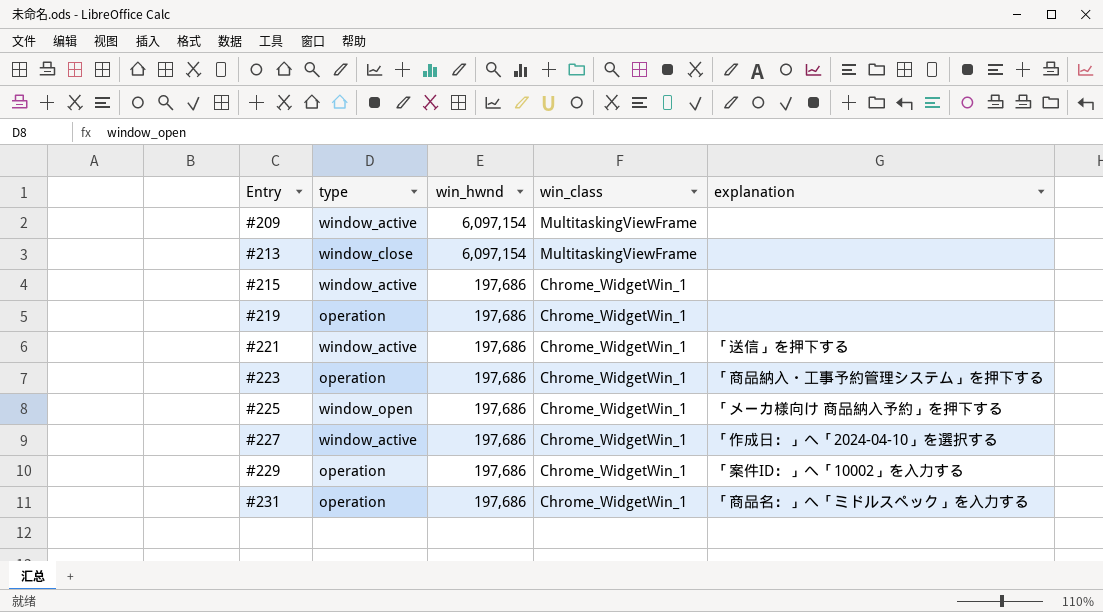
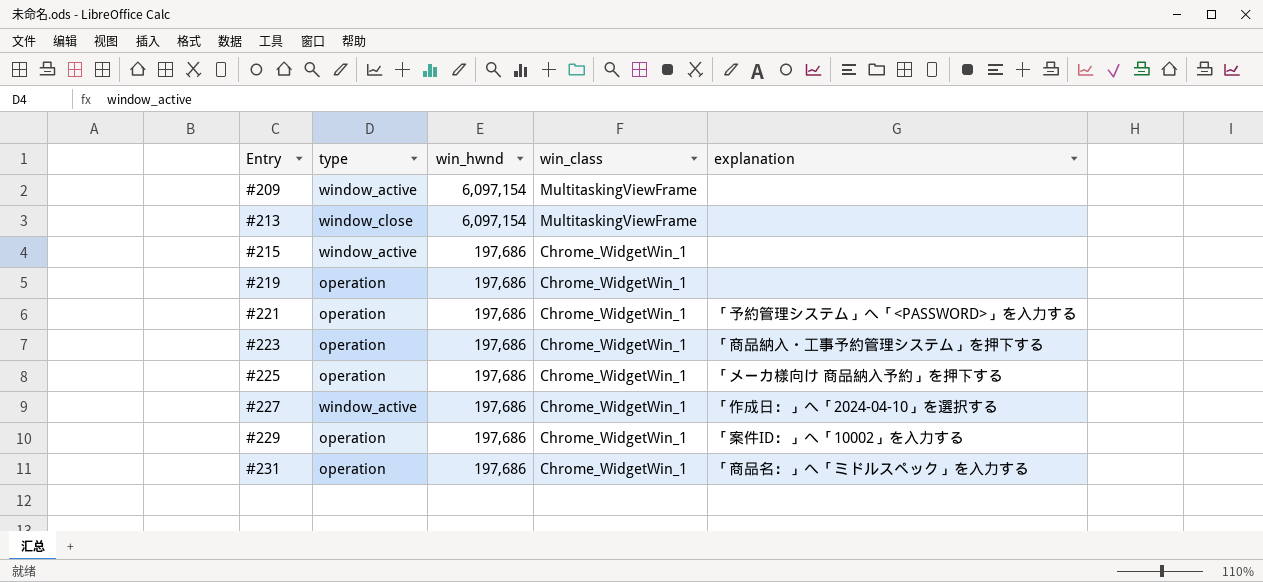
#221 | type: window_active -> operation
#221 | explanation: 「送信」を押下する -> 「予約管理システム」へ「<PASSWORD>」を入力する
#225 | type: window_open -> operation

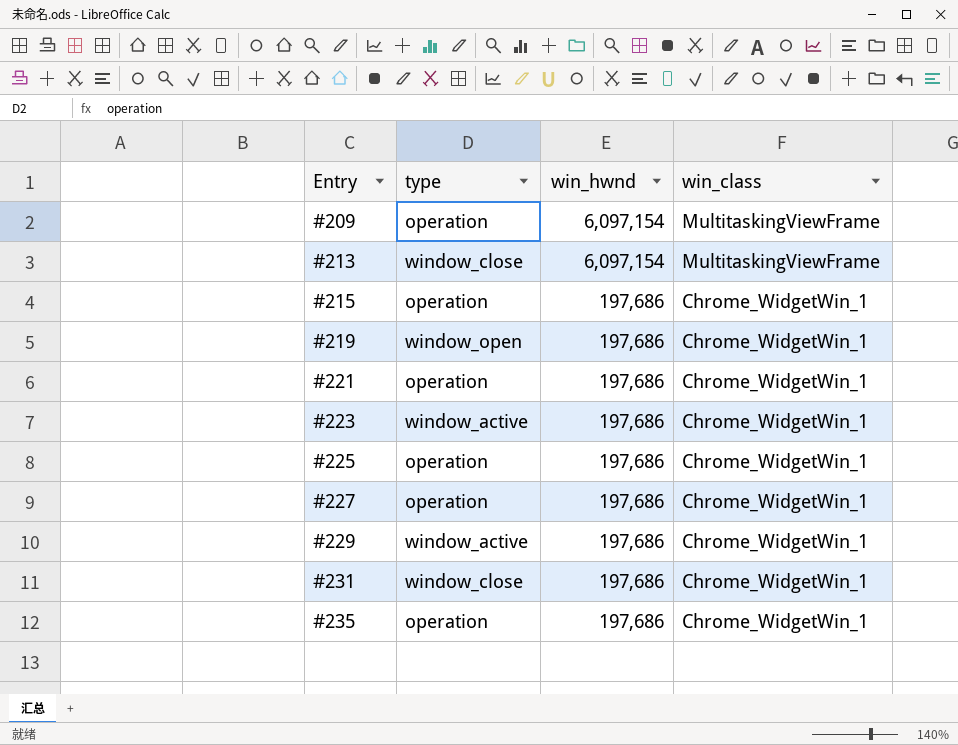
column explanation | position: 5 -> none
#209 | type: window_active -> operation
#215 | type: window_active -> operation
#219 | type: operation -> window_open
#223 | type: operation -> window_active
#227 | type: window_active -> operation
#229 | type: operation -> window_active
#231 | type: operation -> window_close
row #235: none -> operation | 197,686 | Chrome_WidgetWin_1

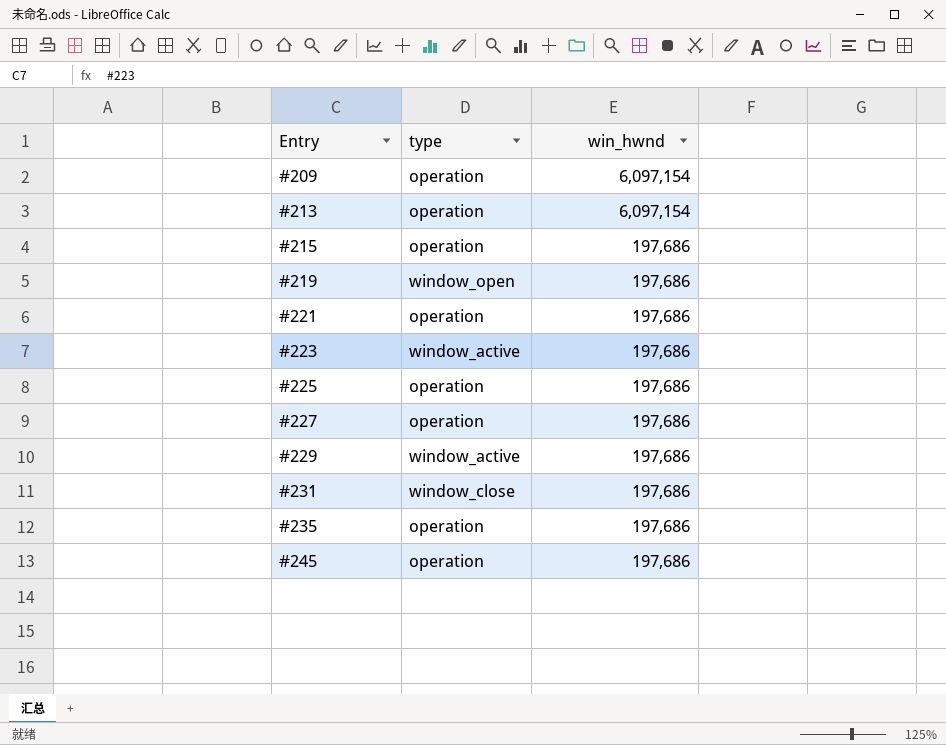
column win_class | position: 4 -> none
#213 | type: window_close -> operation
row #245: none -> operation | 197,686

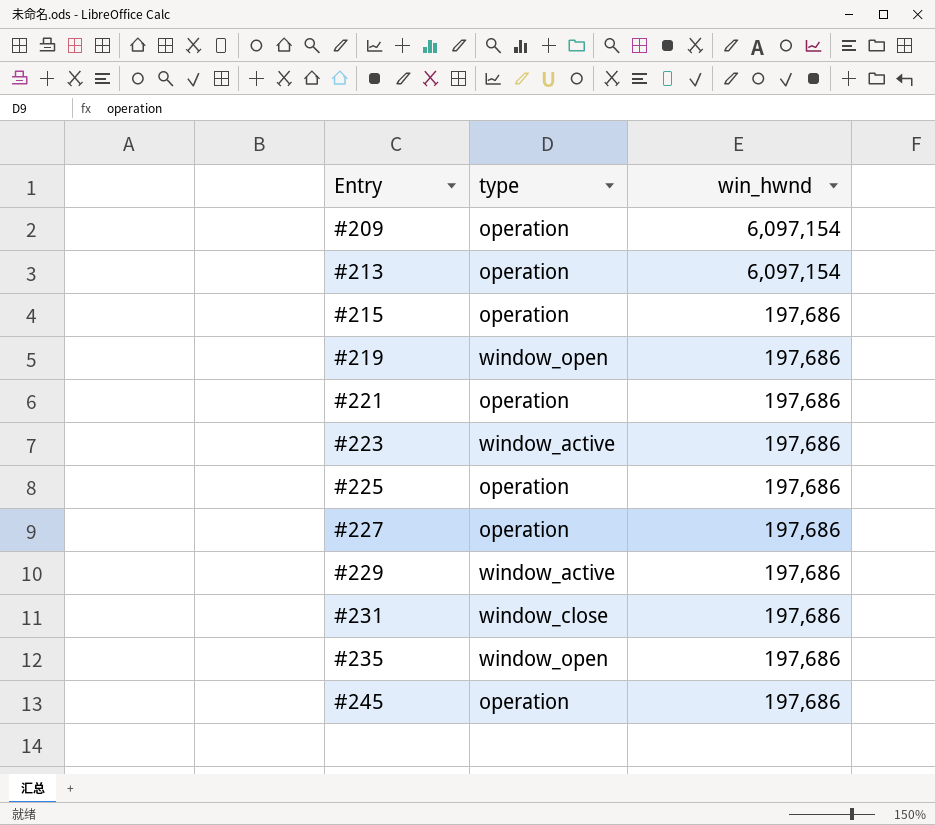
#235 | type: operation -> window_open

